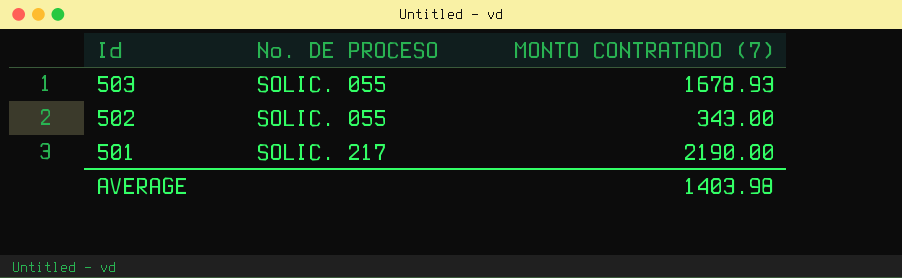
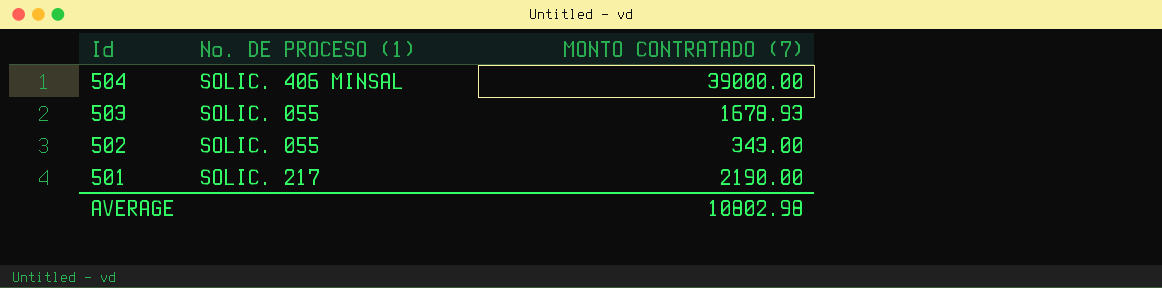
column name: No. DE PROCESO -> No. DE PROCESO (1)
row 504: none -> SOLIC. 406 MINSAL | 39000.00
AVERAGE | MONTO CONTRATADO (7): 1403.98 -> 10802.98

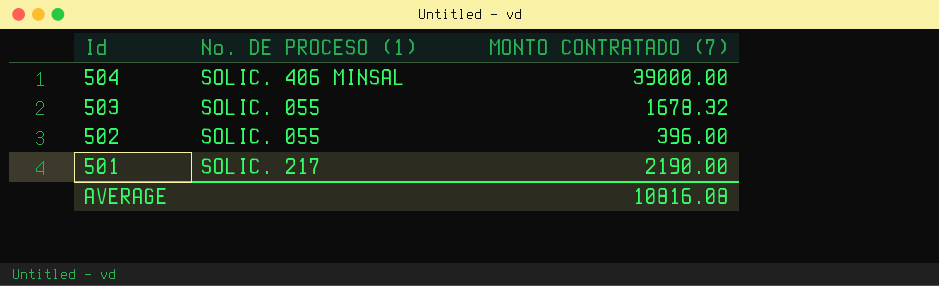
503 | MONTO CONTRATADO (7): 1678.93 -> 1678.32
502 | MONTO CONTRATADO (7): 343.00 -> 396.00
AVERAGE | MONTO CONTRATADO (7): 10802.98 -> 10816.08

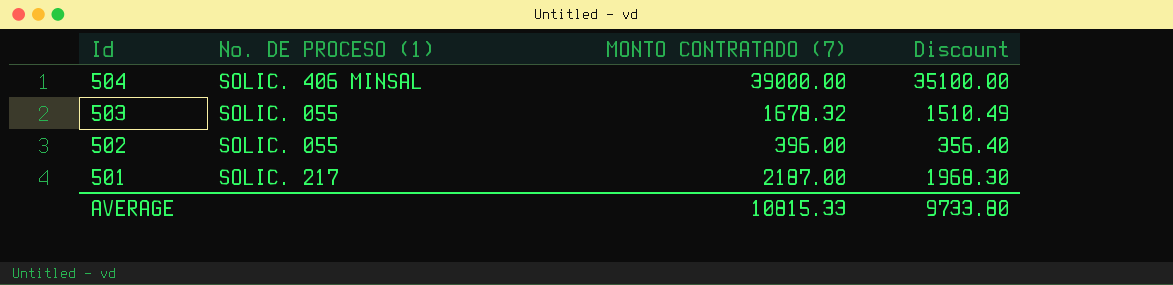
column Discount | formula: none -> [MONTO CONTRATADO (7)] * 0.9
501 | MONTO CONTRATADO (7): 2190.00 -> 2187.00
AVERAGE | MONTO CONTRATADO (7): 10816.08 -> 10815.33

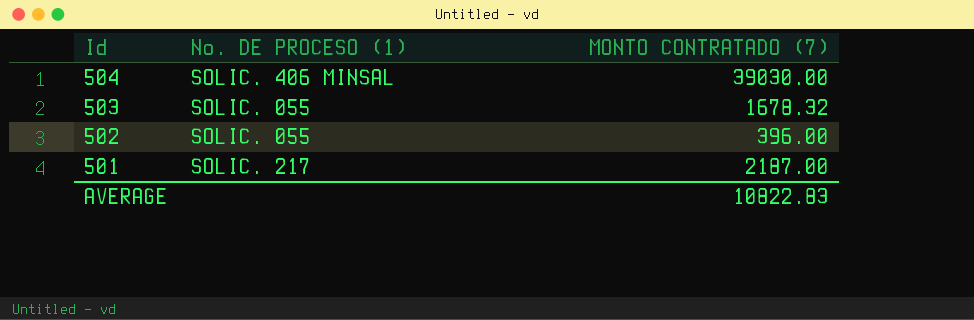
column Discount | formula: [MONTO CONTRATADO (7)] * 0.9 -> none
504 | MONTO CONTRATADO (7): 39000.00 -> 39030.00
AVERAGE | MONTO CONTRATADO (7): 10815.33 -> 10822.83

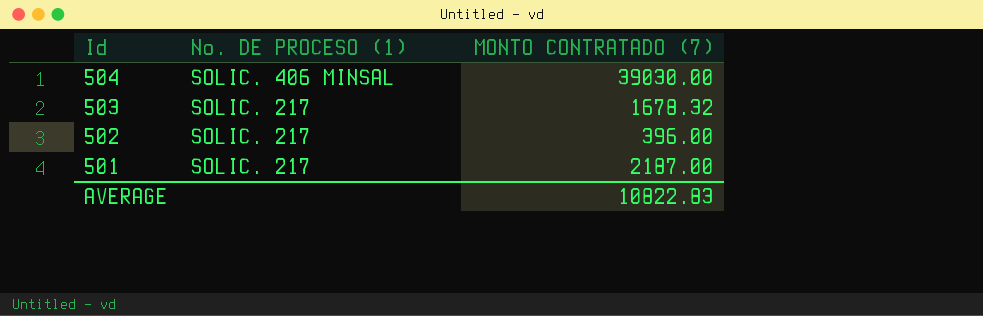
503 | No. DE PROCESO (1): SOLIC. 055 -> SOLIC. 217
502 | No. DE PROCESO (1): SOLIC. 055 -> SOLIC. 217

